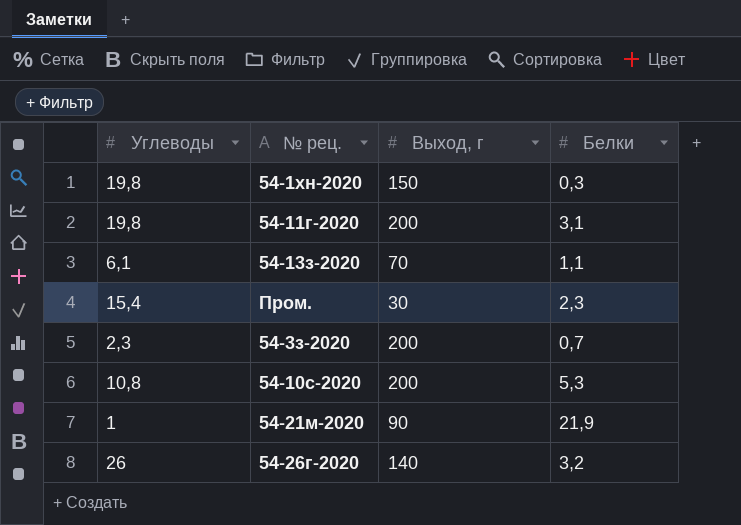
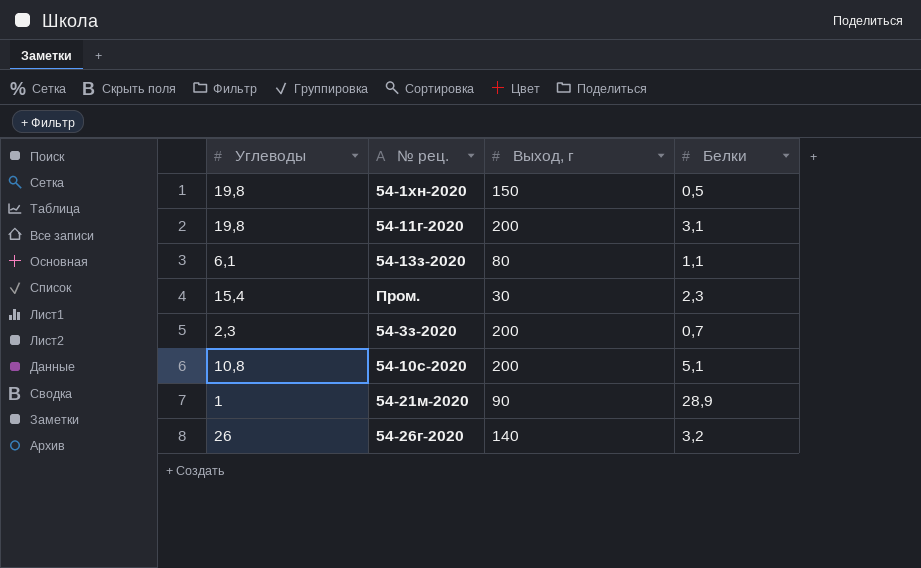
54-1хн-2020 | Белки: 0,3 -> 0,5
54-13з-2020 | Выход, г: 70 -> 80
54-10с-2020 | Белки: 5,3 -> 5,1
54-21м-2020 | Белки: 21,9 -> 28,9

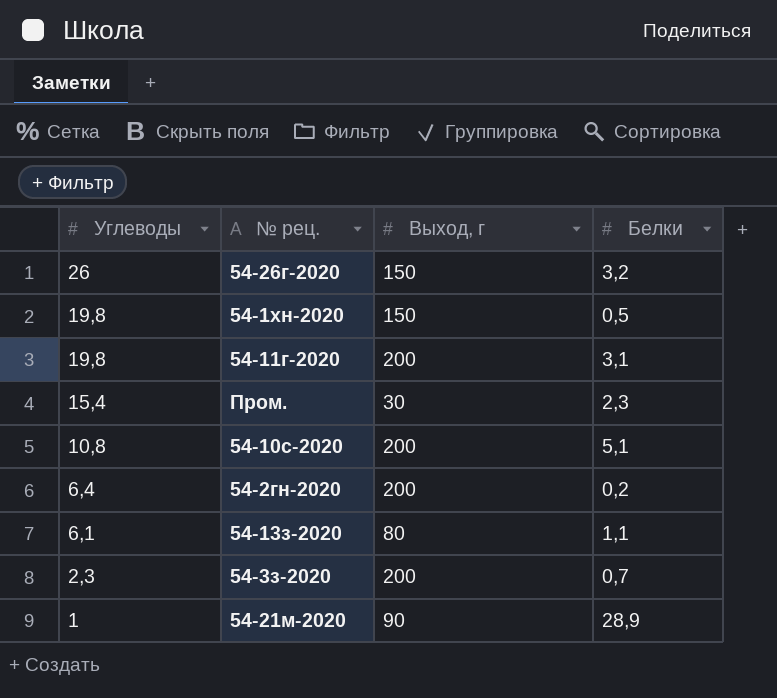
row order: none -> Углеводы descending
54-26г-2020 | Выход, г: 140 -> 150
row 54-2гн-2020: none -> 6,4 | 200 | 0,2

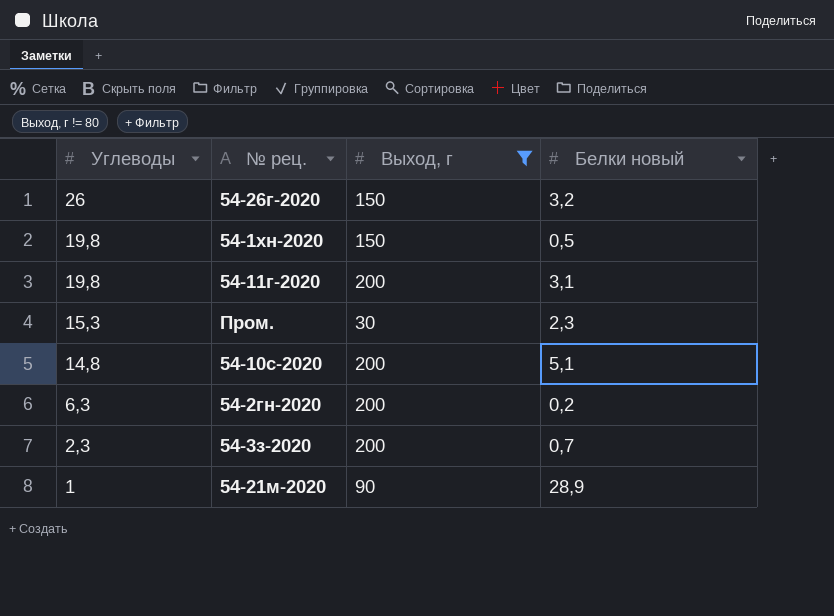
filter: none -> Выход, г != 80
column name: Белки -> Белки новый
Пром. | Углеводы: 15,4 -> 15,3
54-10с-2020 | Углеводы: 10,8 -> 14,8
54-2гн-2020 | Углеводы: 6,4 -> 6,3

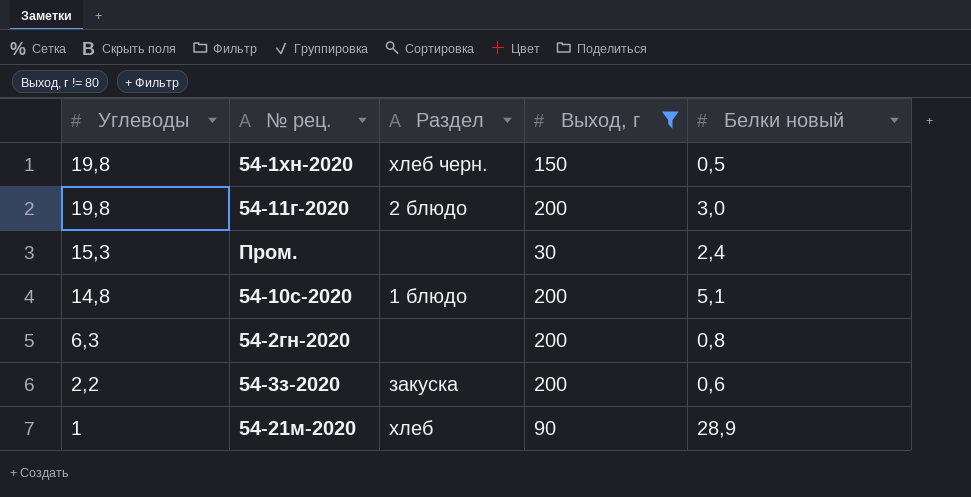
column Раздел | position: none -> 3
row 54-26г-2020: 26 | 150 | 3,2 -> none
54-11г-2020 | Белки новый: 3,1 -> 3,0
Пром. | Белки новый: 2,3 -> 2,4
54-2гн-2020 | Белки новый: 0,2 -> 0,8
54-3з-2020 | Углеводы: 2,3 -> 2,2
54-3з-2020 | Белки новый: 0,7 -> 0,6

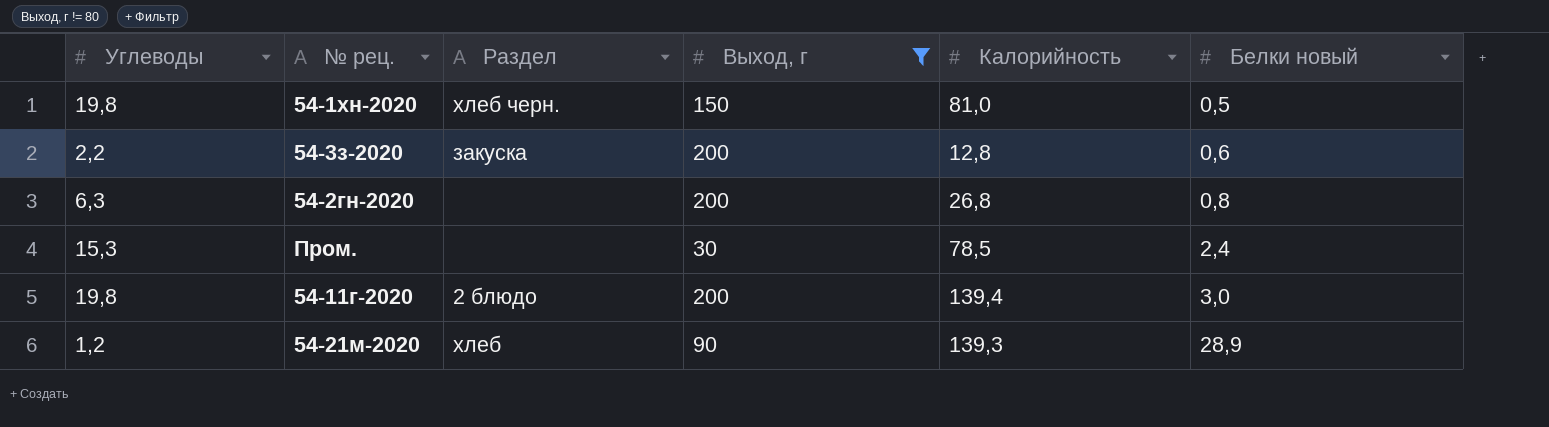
row order: Углеводы descending -> Белки новый ascending
column Калорийность | position: none -> 5
row 54-10с-2020: 14,8 | 1 блюдо | 200 | 5,1 -> none
54-21м-2020 | Углеводы: 1 -> 1,2

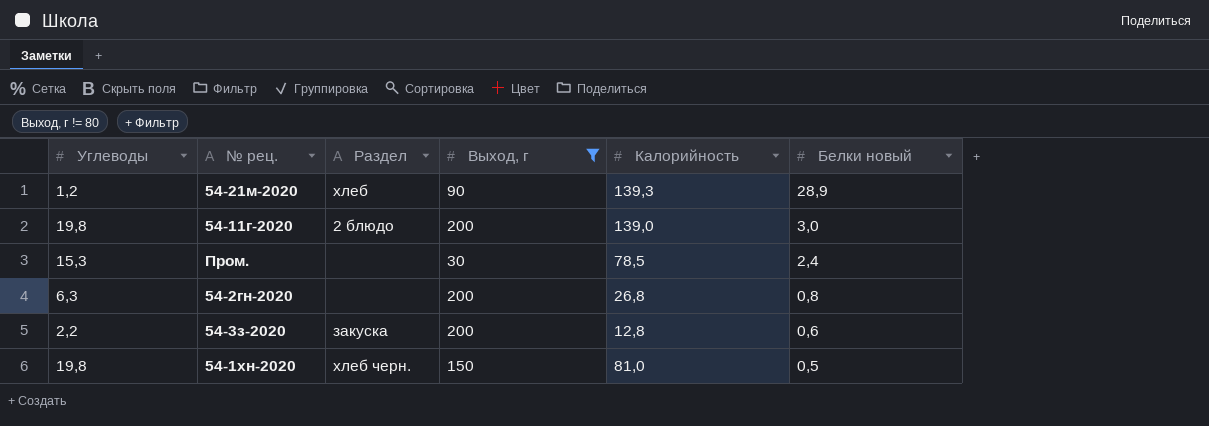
row order: Белки новый ascending -> Белки новый descending
54-11г-2020 | Калорийность: 139,4 -> 139,0

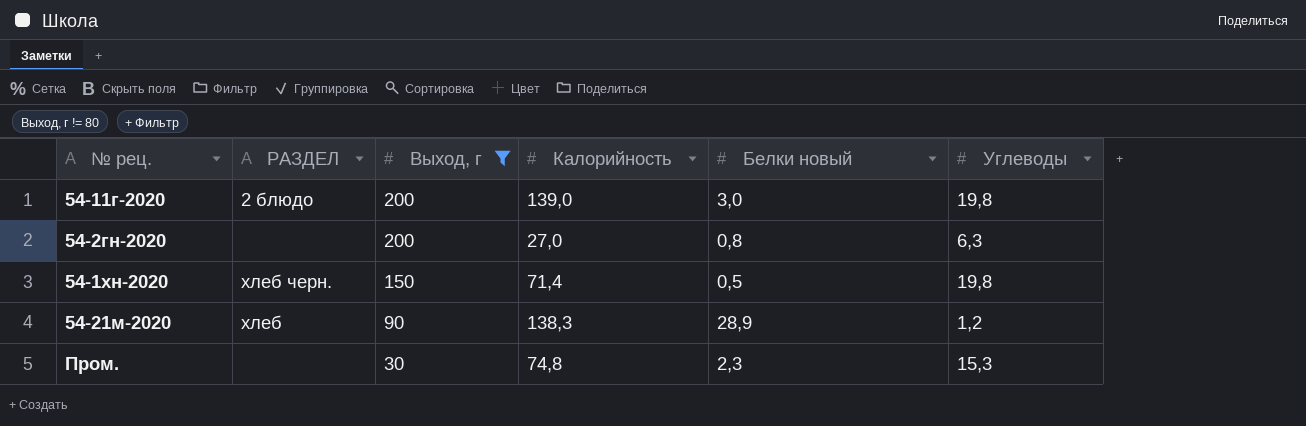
row order: Белки новый descending -> Выход, г descending
column name: Раздел -> РАЗДЕЛ
column Углеводы | position: 1 -> 6
row 54-3з-2020: 2,2 | закуска | 200 | 12,8 | 0,6 -> none
54-2гн-2020 | Калорийность: 26,8 -> 27,0
54-1хн-2020 | Калорийность: 81,0 -> 71,4
54-21м-2020 | Калорийность: 139,3 -> 138,3
Пром. | Калорийность: 78,5 -> 74,8
Пром. | Белки новый: 2,4 -> 2,3

